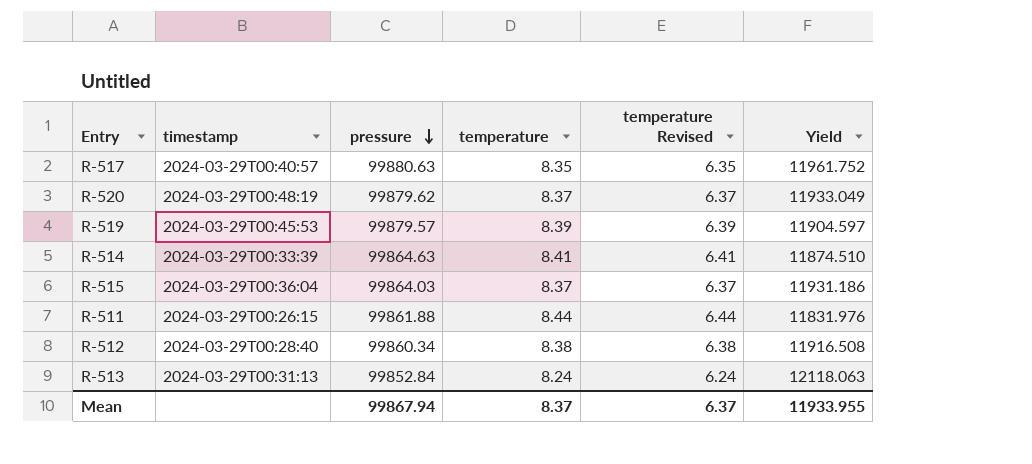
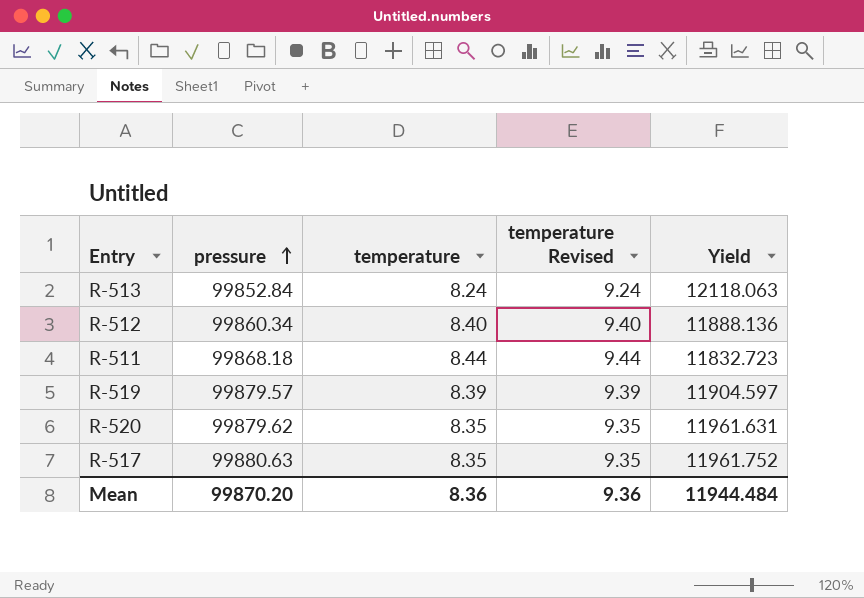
row order: pressure descending -> pressure ascending
column timestamp | position: 2 -> none
column temperature Revised | formula: [temperature] - 2 -> [temperature] + 1
row R-514: 2024-03-29T00:33:39 | 99864.63 | 8.41 | 6.41 | 11874.510 -> none
row R-515: 2024-03-29T00:36:04 | 99864.03 | 8.37 | 6.37 | 11931.186 -> none
R-512 | temperature: 8.38 -> 8.40
R-512 | Yield: 11916.508 -> 11888.136
R-511 | pressure: 99861.88 -> 99868.18
R-511 | Yield: 11831.976 -> 11832.723
R-520 | temperature: 8.37 -> 8.35
R-520 | Yield: 11933.049 -> 11961.631
Mean | pressure: 99867.94 -> 99870.20
Mean | temperature: 8.37 -> 8.36
Mean | temperature Revised: 6.37 -> 9.36
Mean | Yield: 11933.955 -> 11944.484

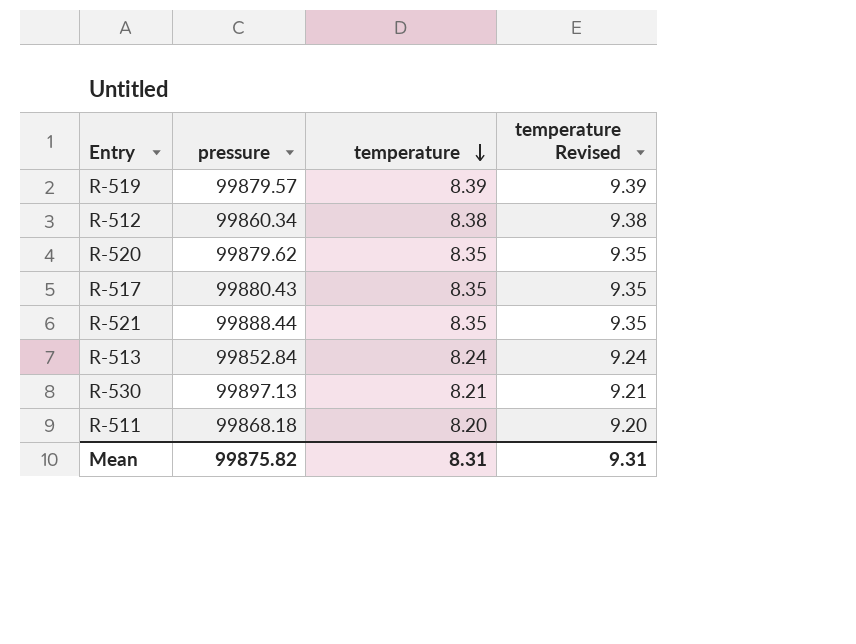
row order: pressure ascending -> temperature descending
column Yield | formula: [pressure] / [temperature] -> none
R-512 | temperature: 8.40 -> 8.38
R-512 | temperature Revised: 9.40 -> 9.38
R-517 | pressure: 99880.63 -> 99880.43
row R-521: none -> 99888.44 | 8.35 | 9.35
row R-530: none -> 99897.13 | 8.21 | 9.21
R-511 | temperature: 8.44 -> 8.20
R-511 | temperature Revised: 9.44 -> 9.20
Mean | pressure: 99870.20 -> 99875.82
Mean | temperature: 8.36 -> 8.31
Mean | temperature Revised: 9.36 -> 9.31

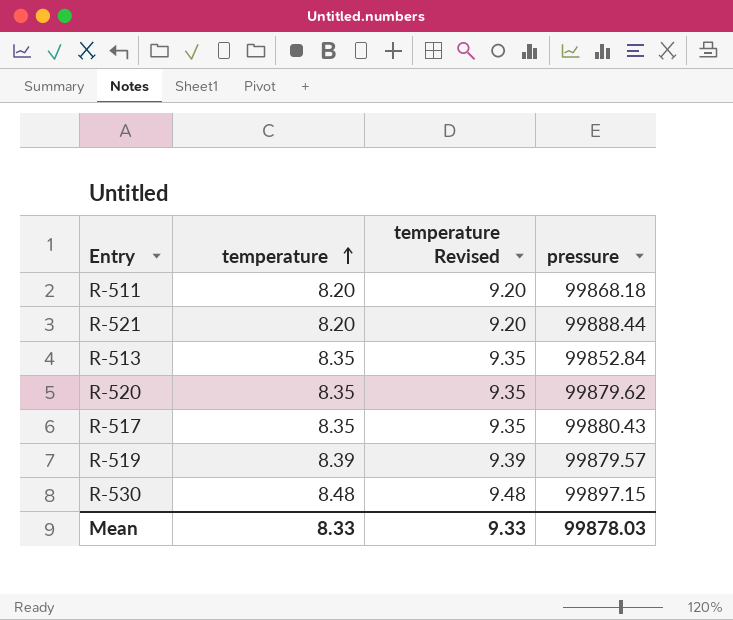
row order: temperature descending -> temperature ascending
column pressure | position: 2 -> 4
row R-512: 99860.34 | 8.38 | 9.38 -> none
R-521 | temperature: 8.35 -> 8.20
R-521 | temperature Revised: 9.35 -> 9.20
R-513 | temperature: 8.24 -> 8.35
R-513 | temperature Revised: 9.24 -> 9.35
R-530 | temperature: 8.21 -> 8.48
R-530 | temperature Revised: 9.21 -> 9.48
R-530 | pressure: 99897.13 -> 99897.15
Mean | temperature: 8.31 -> 8.33
Mean | temperature Revised: 9.31 -> 9.33
Mean | pressure: 99875.82 -> 99878.03

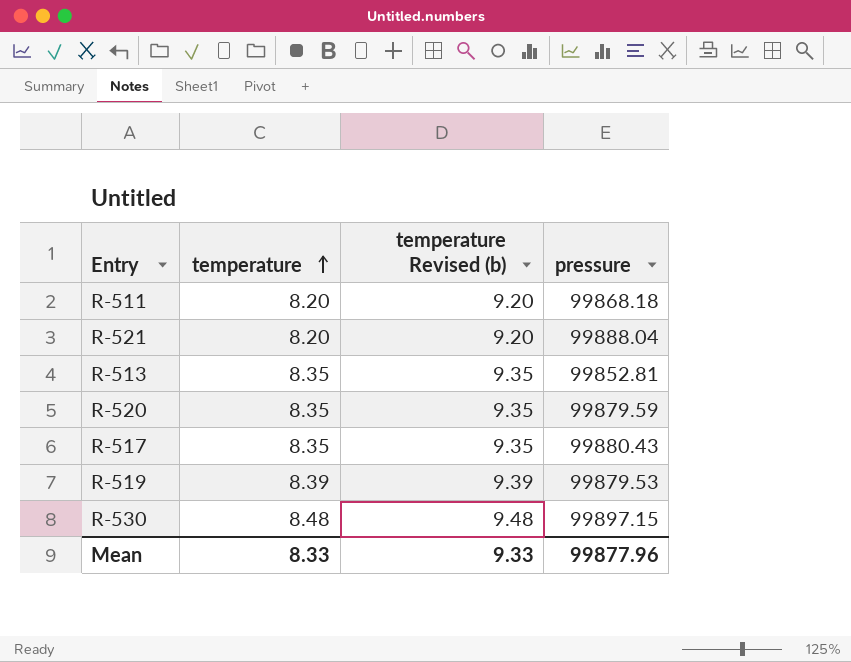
column name: temperature Revised -> temperature Revised (b)
R-521 | pressure: 99888.44 -> 99888.04
R-513 | pressure: 99852.84 -> 99852.81
R-520 | pressure: 99879.62 -> 99879.59
R-519 | pressure: 99879.57 -> 99879.53
Mean | pressure: 99878.03 -> 99877.96

